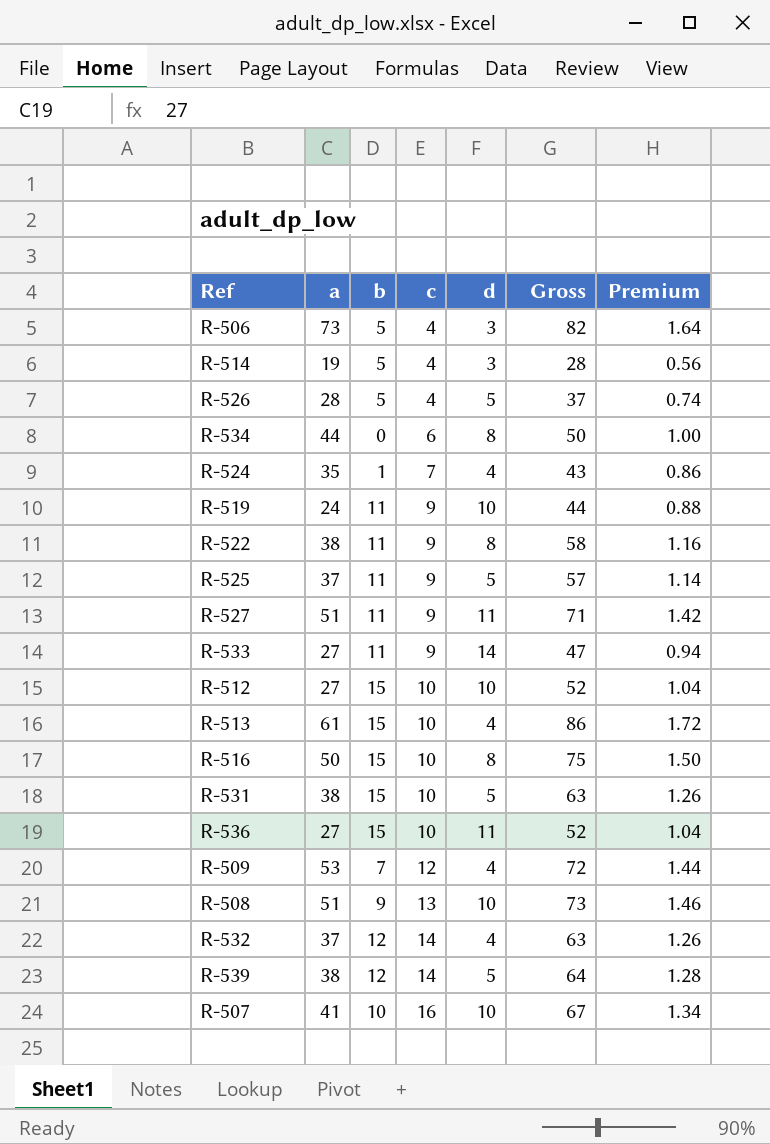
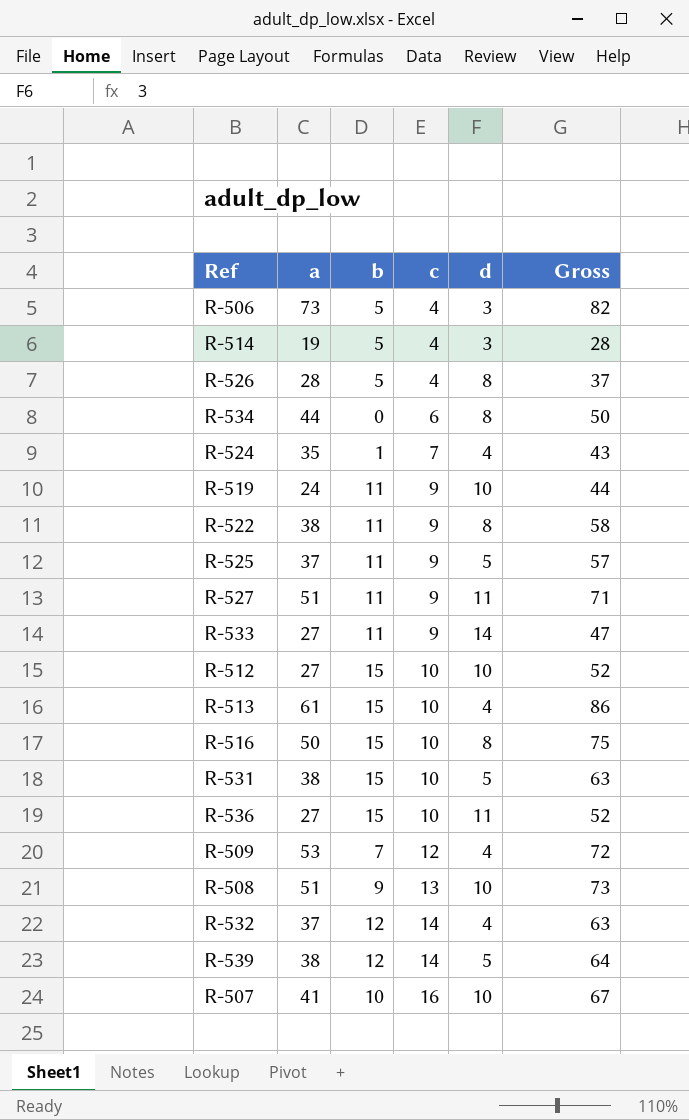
column Premium | formula: [Gross] * 0.02 -> none
R-526 | d: 5 -> 8

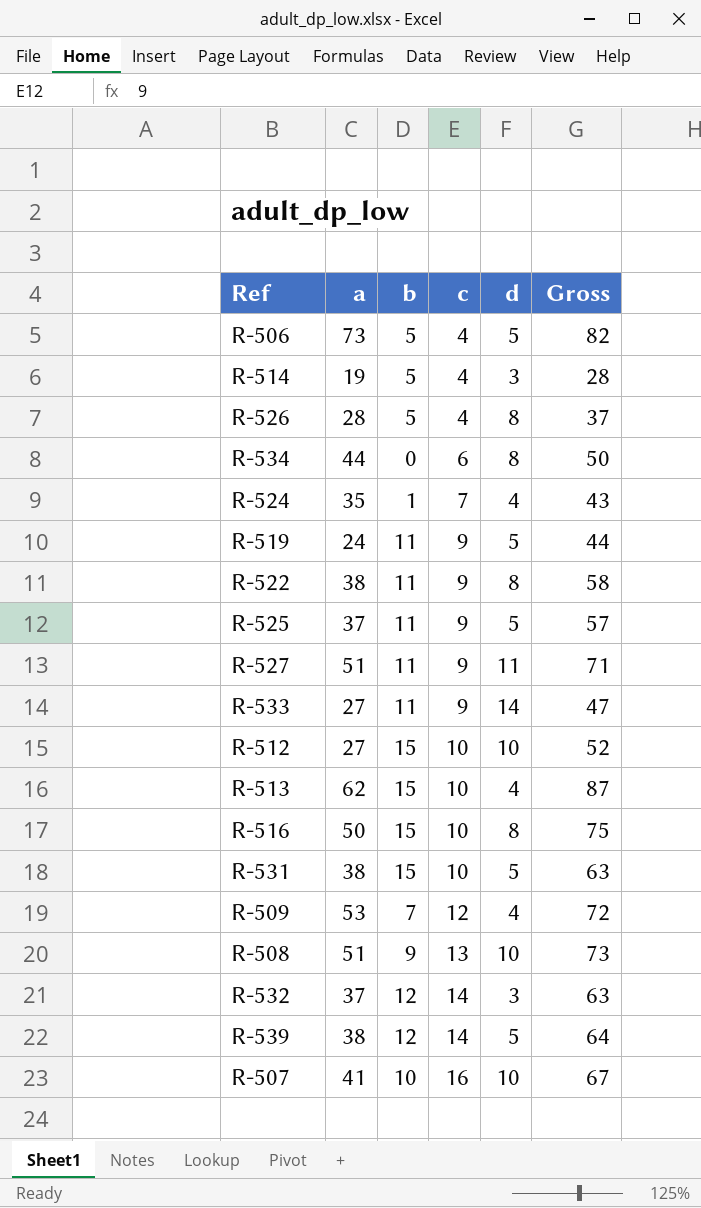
row R-536: 27 | 15 | 10 | 11 | 52 -> none
R-506 | d: 3 -> 5
R-519 | d: 10 -> 5
R-513 | a: 61 -> 62
R-513 | Gross: 86 -> 87
R-532 | d: 4 -> 3

